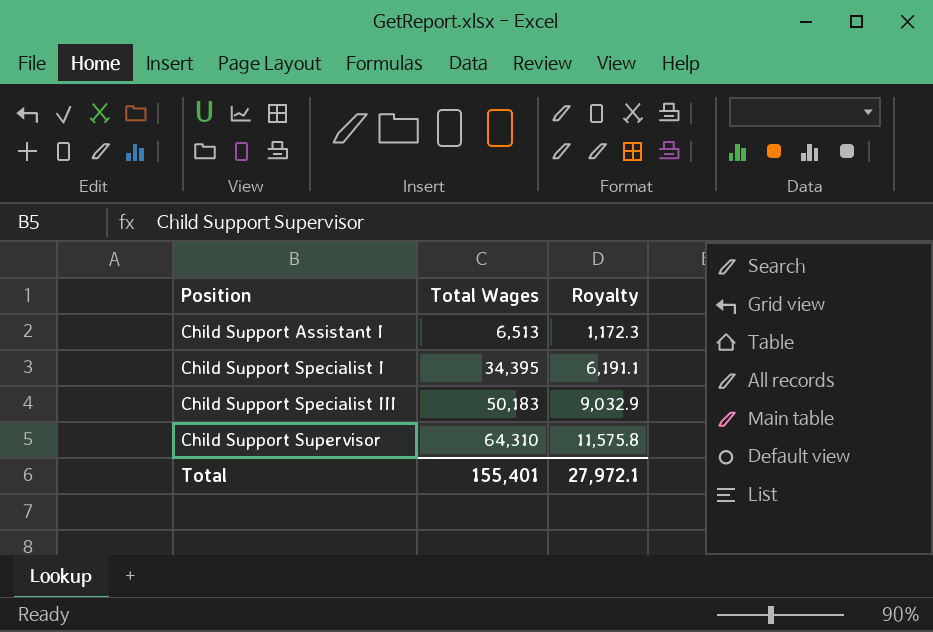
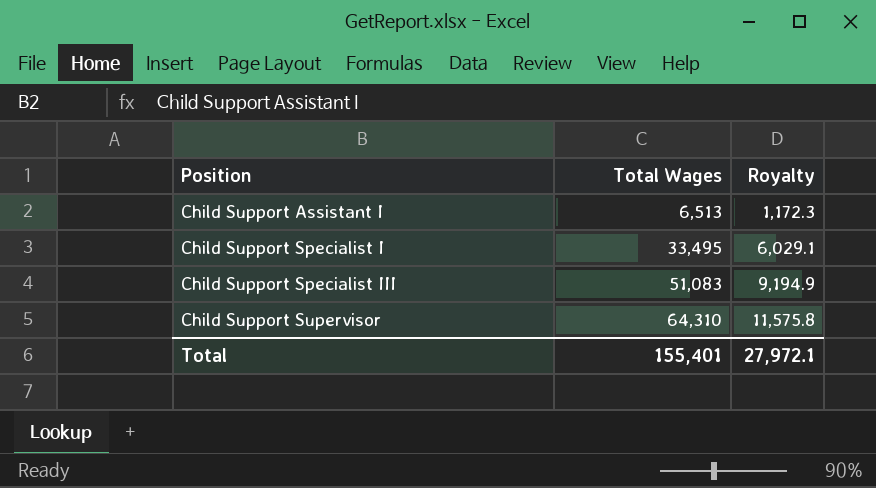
Child Support Specialist I | Total Wages: 34,395 -> 33,495
Child Support Specialist I | Royalty: 6,191.1 -> 6,029.1
Child Support Specialist III | Total Wages: 50,183 -> 51,083
Child Support Specialist III | Royalty: 9,032.9 -> 9,194.9

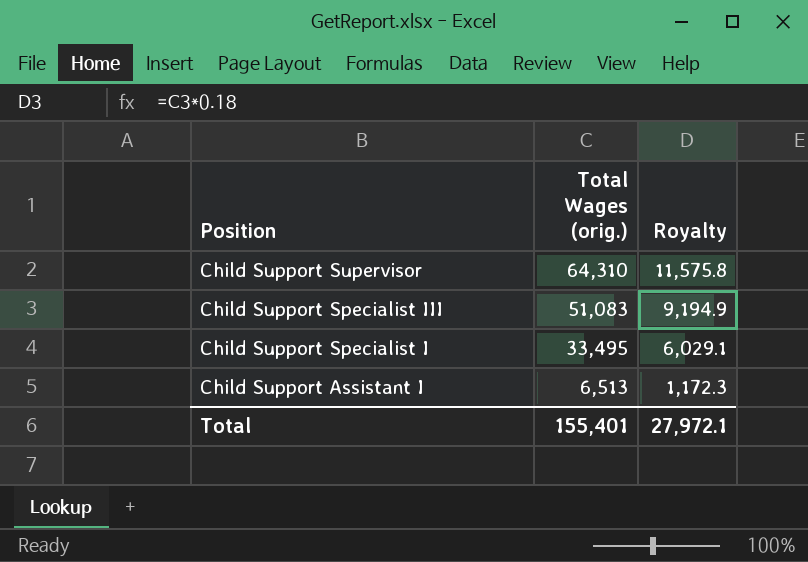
row order: Position ascending -> Position descending
column name: Total Wages -> Total Wages (orig.)

